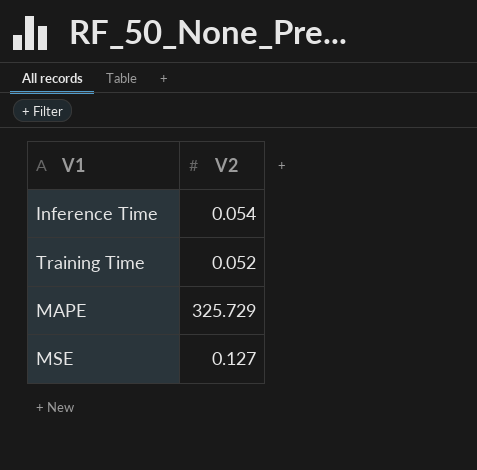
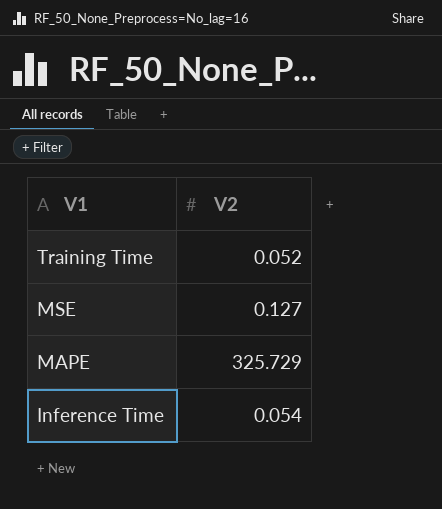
row order: none -> V1 descending

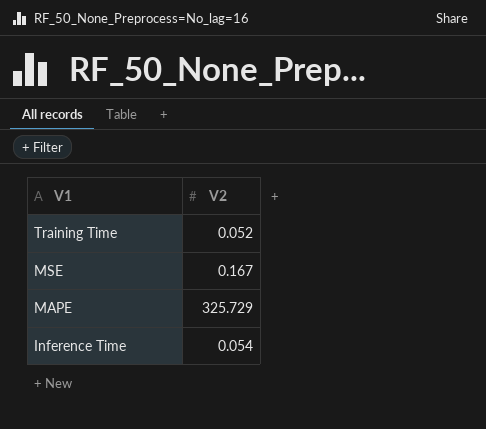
MSE | V2: 0.127 -> 0.167

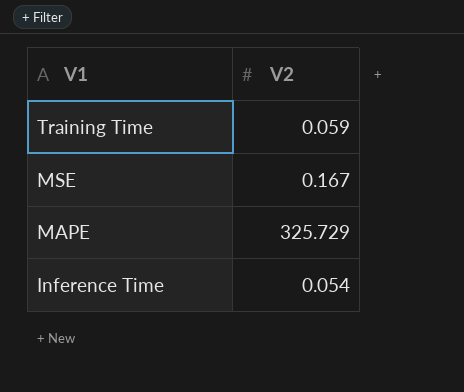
Training Time | V2: 0.052 -> 0.059

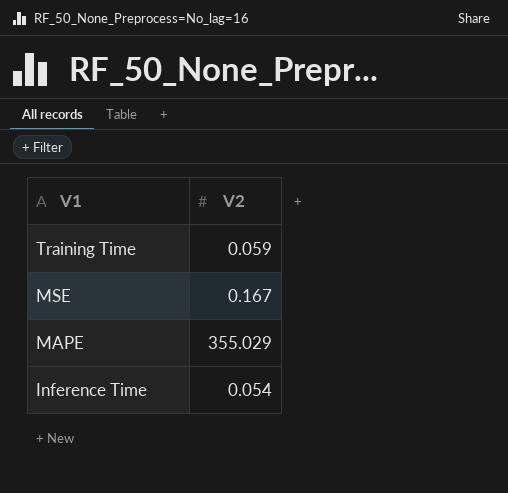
MAPE | V2: 325.729 -> 355.029

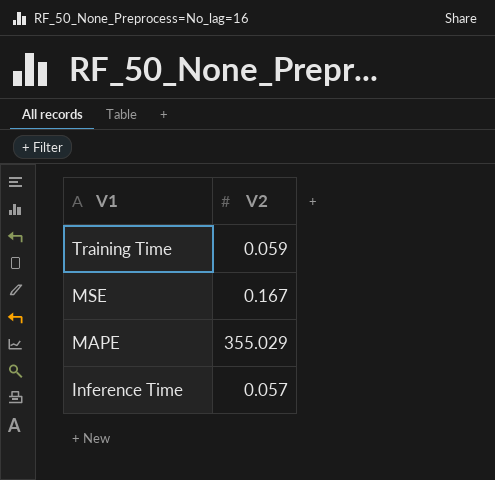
Inference Time | V2: 0.054 -> 0.057

